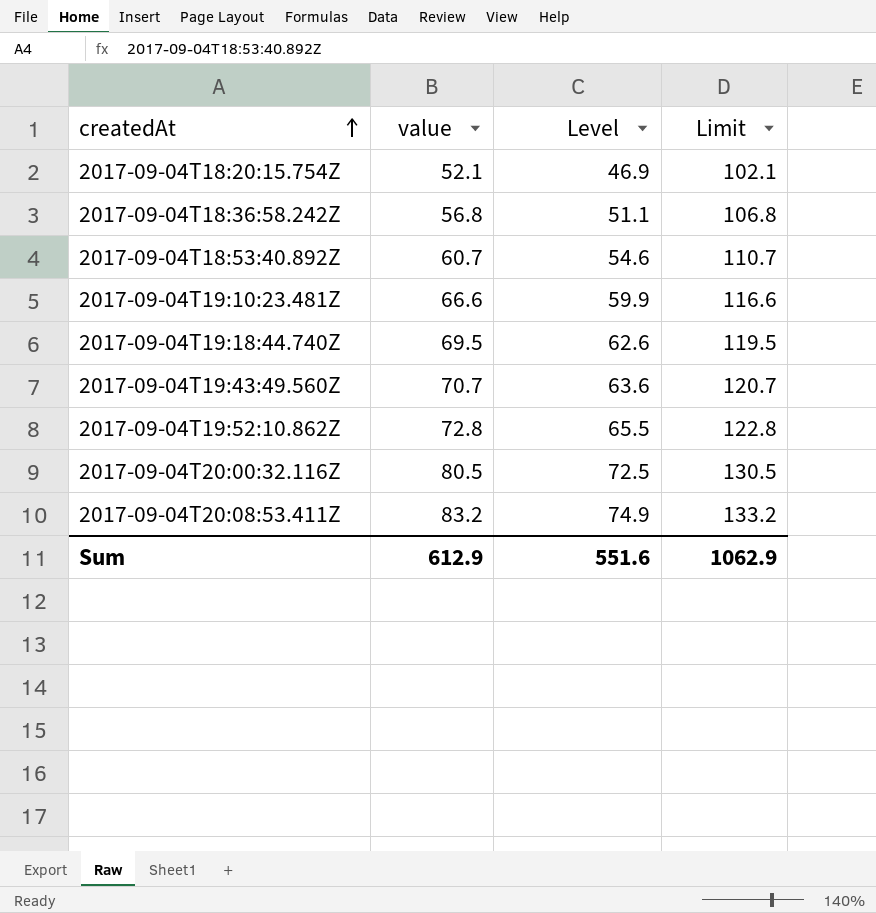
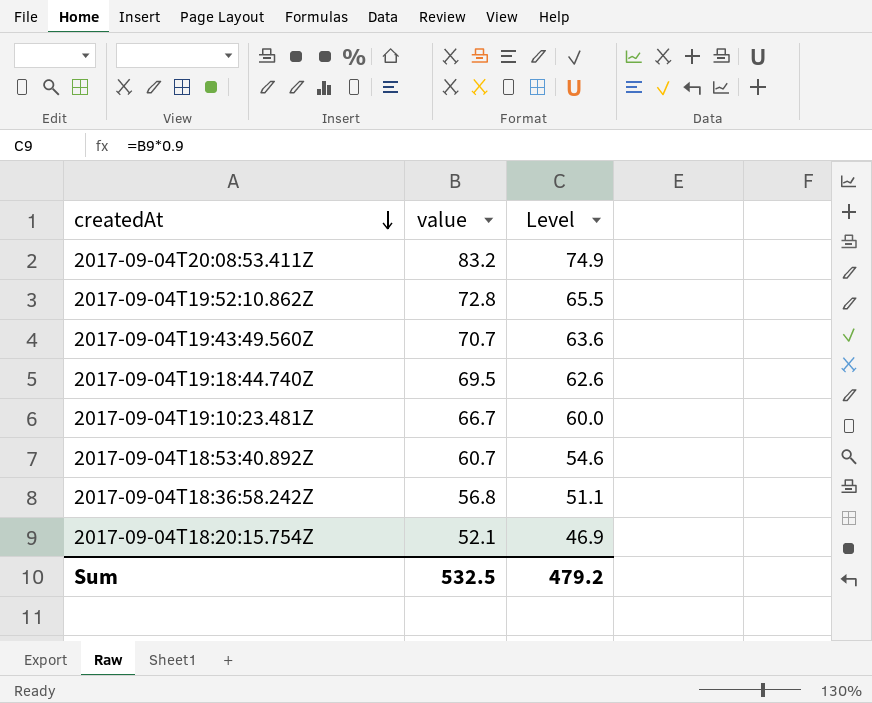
row order: createdAt ascending -> createdAt descending
column Limit | formula: [value] + 50 -> none
row 2017-09-04T20:00:32.116Z: 80.5 | 72.5 | 130.5 -> none
2017-09-04T19:10:23.481Z | value: 66.6 -> 66.7
2017-09-04T19:10:23.481Z | Level: 59.9 -> 60.0
Sum | value: 612.9 -> 532.5
Sum | Level: 551.6 -> 479.2

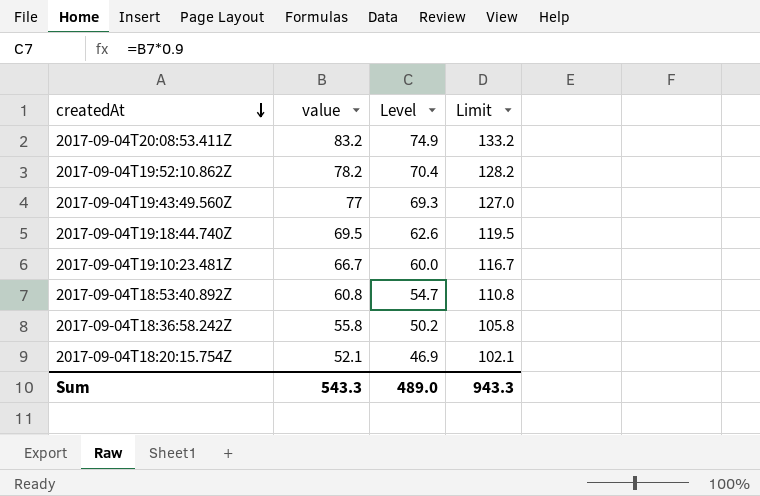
column Limit | formula: none -> [value] + 50
2017-09-04T19:52:10.862Z | value: 72.8 -> 78.2
2017-09-04T19:52:10.862Z | Level: 65.5 -> 70.4
2017-09-04T19:43:49.560Z | value: 70.7 -> 77
2017-09-04T19:43:49.560Z | Level: 63.6 -> 69.3
2017-09-04T18:53:40.892Z | value: 60.7 -> 60.8
2017-09-04T18:53:40.892Z | Level: 54.6 -> 54.7
2017-09-04T18:36:58.242Z | value: 56.8 -> 55.8
2017-09-04T18:36:58.242Z | Level: 51.1 -> 50.2
Sum | value: 532.5 -> 543.3
Sum | Level: 479.2 -> 489.0

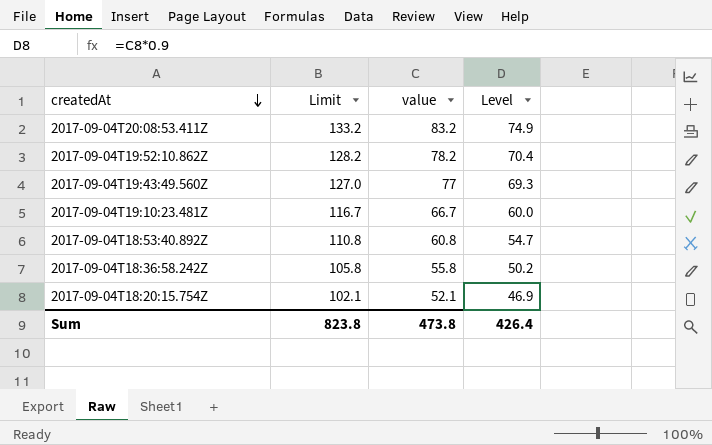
column Limit | position: 4 -> 2
row 2017-09-04T19:18:44.740Z: 69.5 | 62.6 | 119.5 -> none
Sum | Limit: 943.3 -> 823.8
Sum | value: 543.3 -> 473.8
Sum | Level: 489.0 -> 426.4

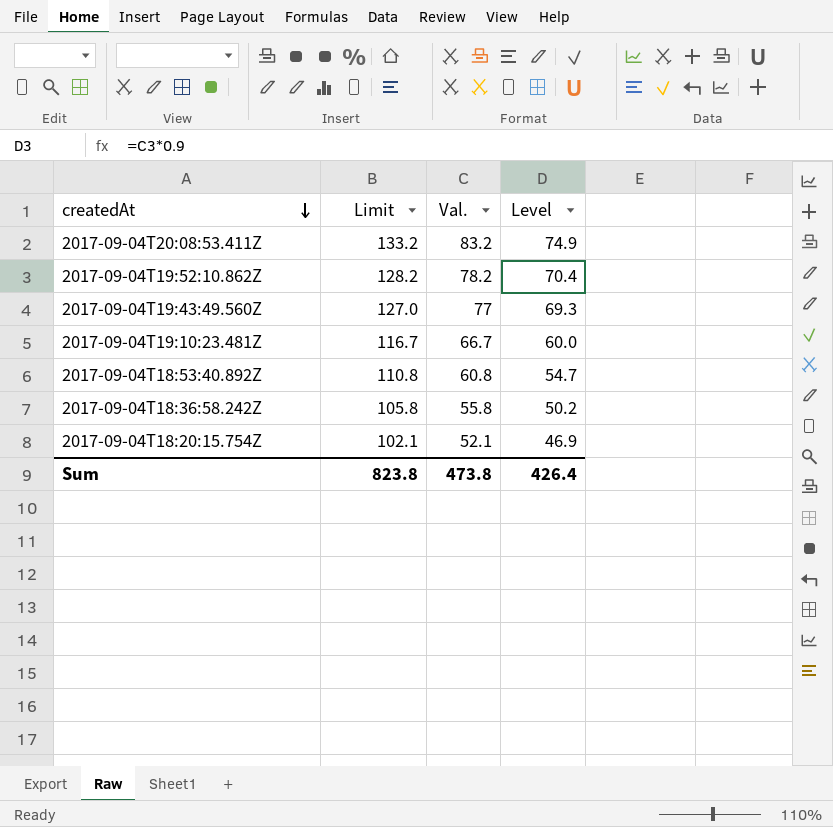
column name: value -> Val.

